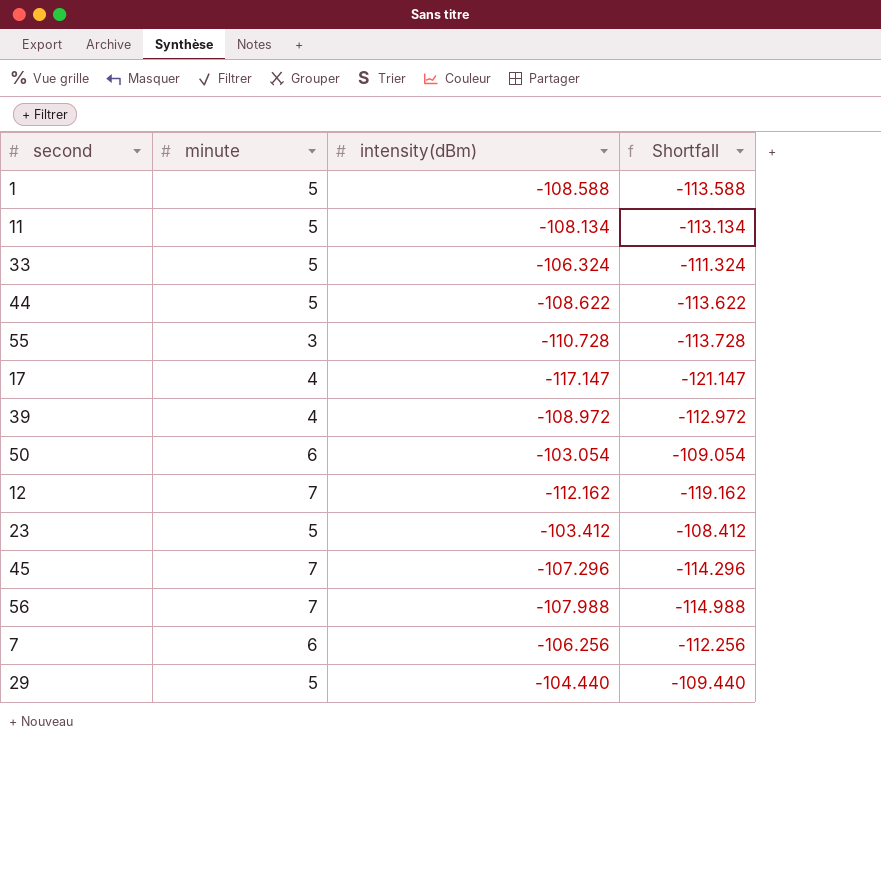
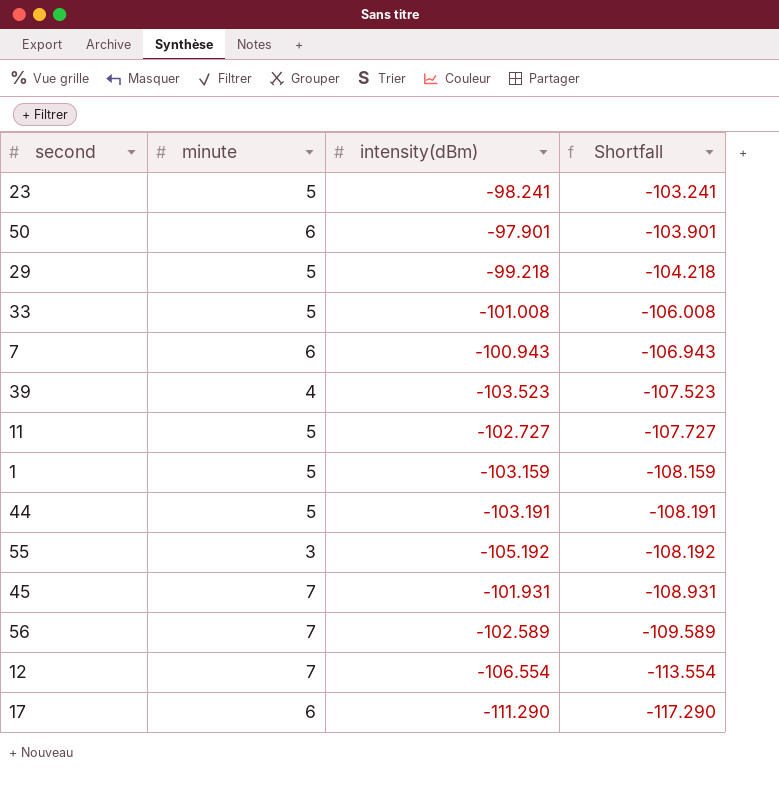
row order: none -> Shortfall descending
23 | intensity(dBm): -103.412 -> -98.241
23 | Shortfall: -108.412 -> -103.241
50 | intensity(dBm): -103.054 -> -97.901
50 | Shortfall: -109.054 -> -103.901
29 | intensity(dBm): -104.440 -> -99.218
29 | Shortfall: -109.440 -> -104.218
33 | intensity(dBm): -106.324 -> -101.008
33 | Shortfall: -111.324 -> -106.008
7 | intensity(dBm): -106.256 -> -100.943
7 | Shortfall: -112.256 -> -106.943
39 | intensity(dBm): -108.972 -> -103.523
39 | Shortfall: -112.972 -> -107.523
11 | intensity(dBm): -108.134 -> -102.727
11 | Shortfall: -113.134 -> -107.727
1 | intensity(dBm): -108.588 -> -103.159
1 | Shortfall: -113.588 -> -108.159
44 | intensity(dBm): -108.622 -> -103.191
44 | Shortfall: -113.622 -> -108.191
55 | intensity(dBm): -110.728 -> -105.192
55 | Shortfall: -113.728 -> -108.192
45 | intensity(dBm): -107.296 -> -101.931
45 | Shortfall: -114.296 -> -108.931
56 | intensity(dBm): -107.988 -> -102.589
56 | Shortfall: -114.988 -> -109.589
12 | intensity(dBm): -112.162 -> -106.554
12 | Shortfall: -119.162 -> -113.554
17 | minute: 4 -> 6
17 | intensity(dBm): -117.147 -> -111.290
17 | Shortfall: -121.147 -> -117.290

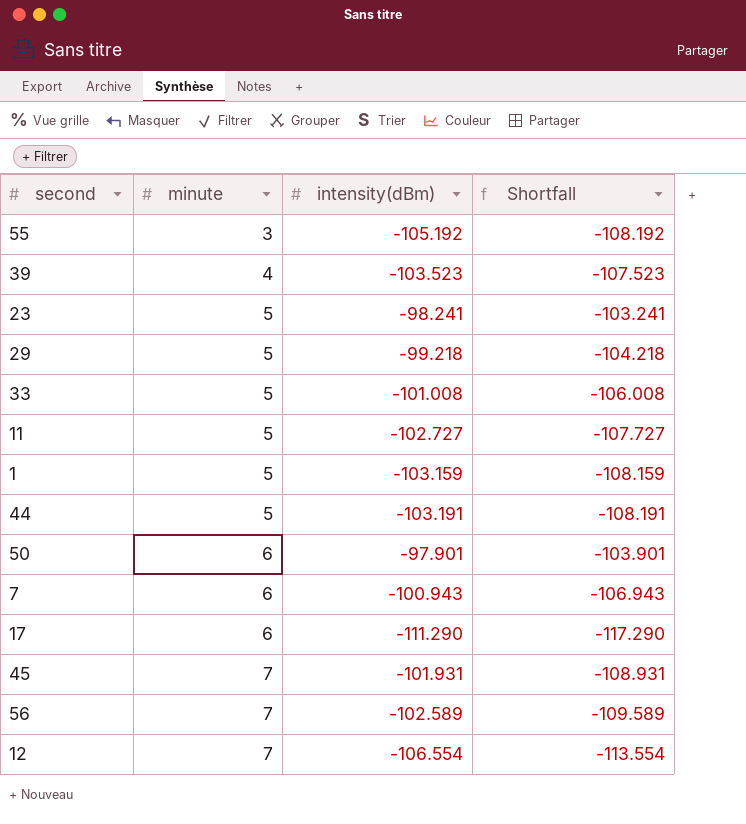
row order: Shortfall descending -> minute ascending

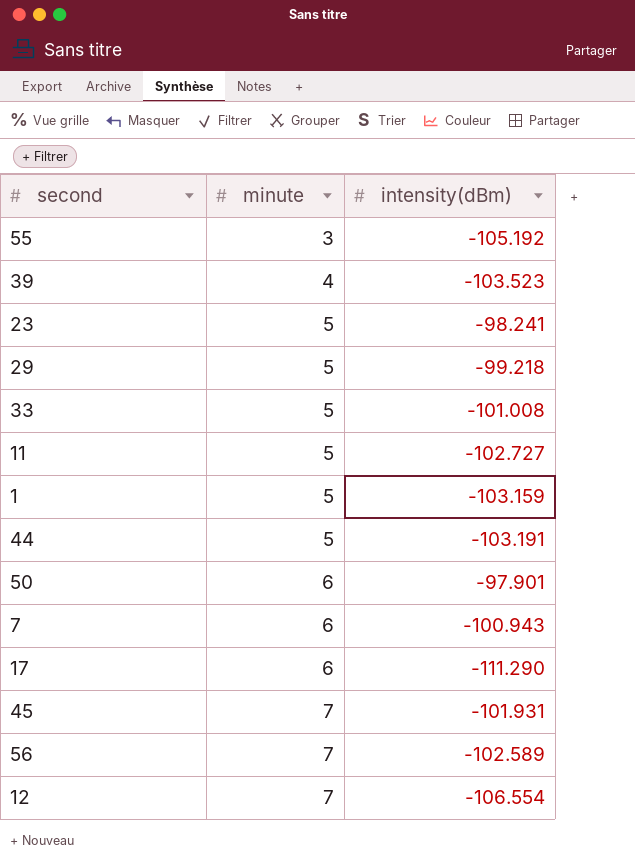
column Shortfall | formula: [intensity(dBm)] - [minute] -> none

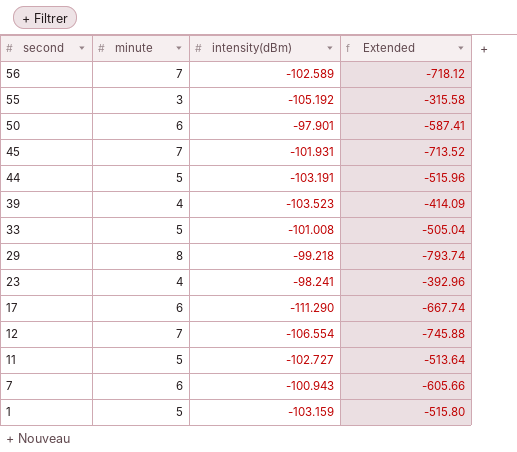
row order: minute ascending -> second descending
column Extended | formula: none -> [minute] * [intensity(dBm)]
29 | minute: 5 -> 8
23 | minute: 5 -> 4

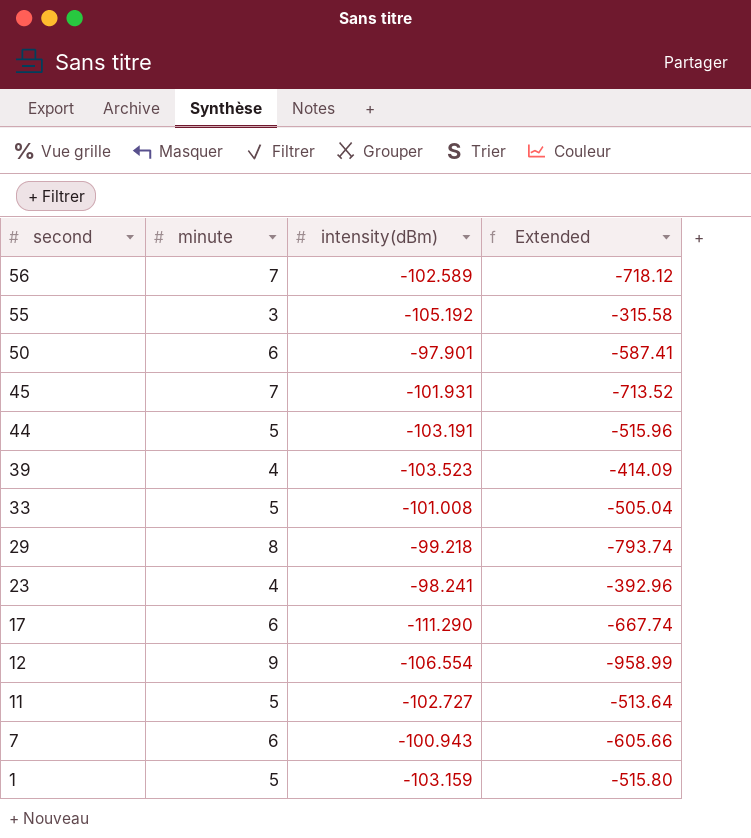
12 | minute: 7 -> 9
12 | Extended: -745.88 -> -958.99

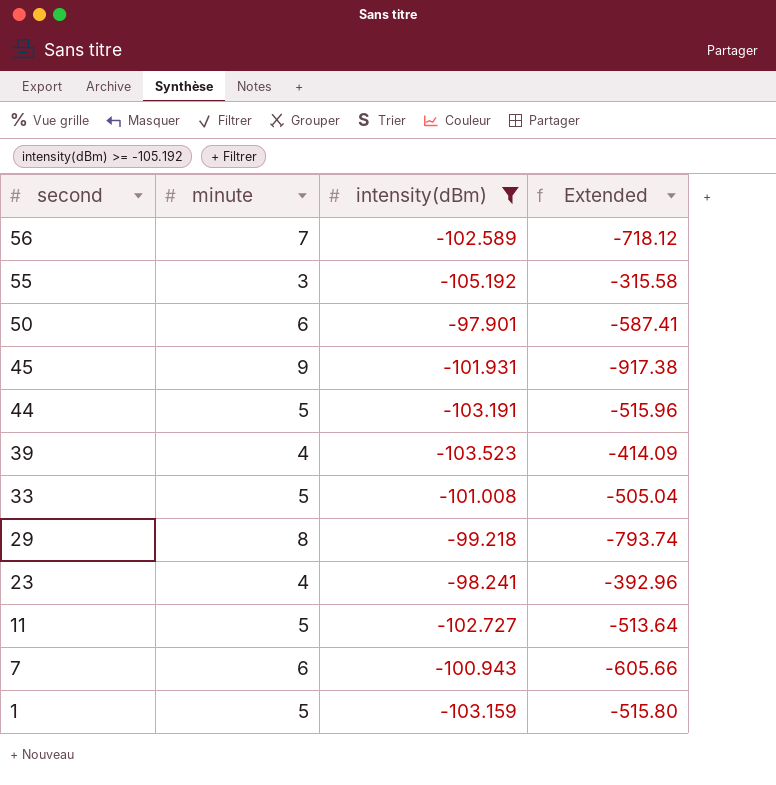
filter: none -> intensity(dBm) >= -105.192
45 | minute: 7 -> 9
45 | Extended: -713.52 -> -917.38

